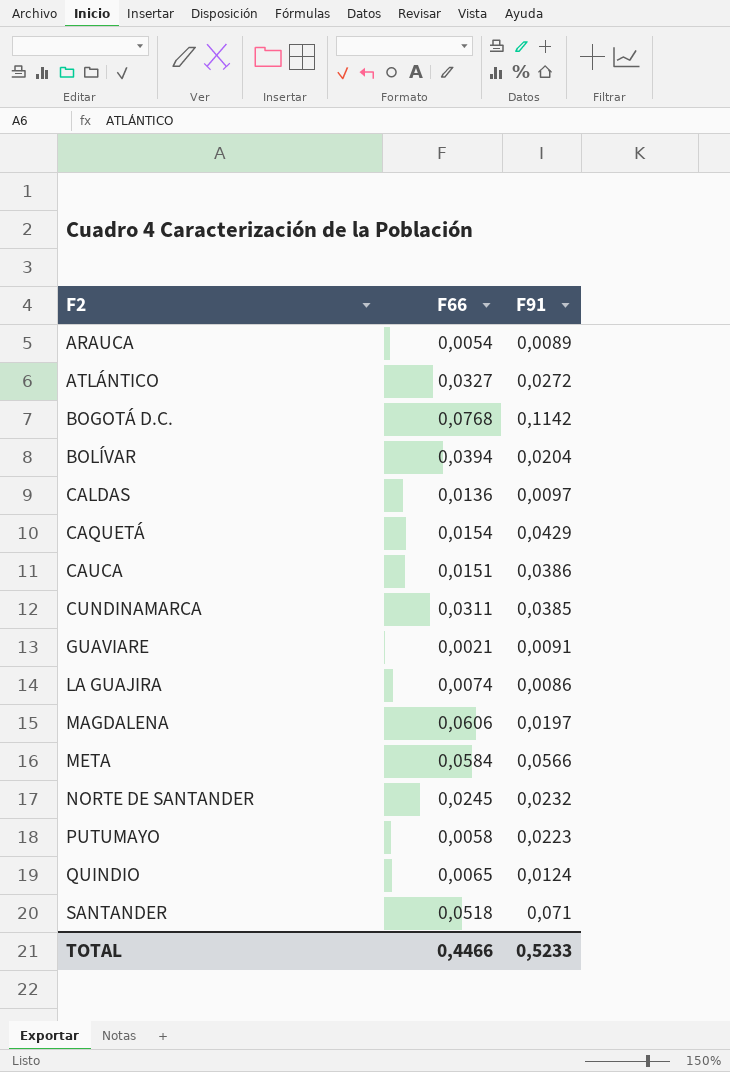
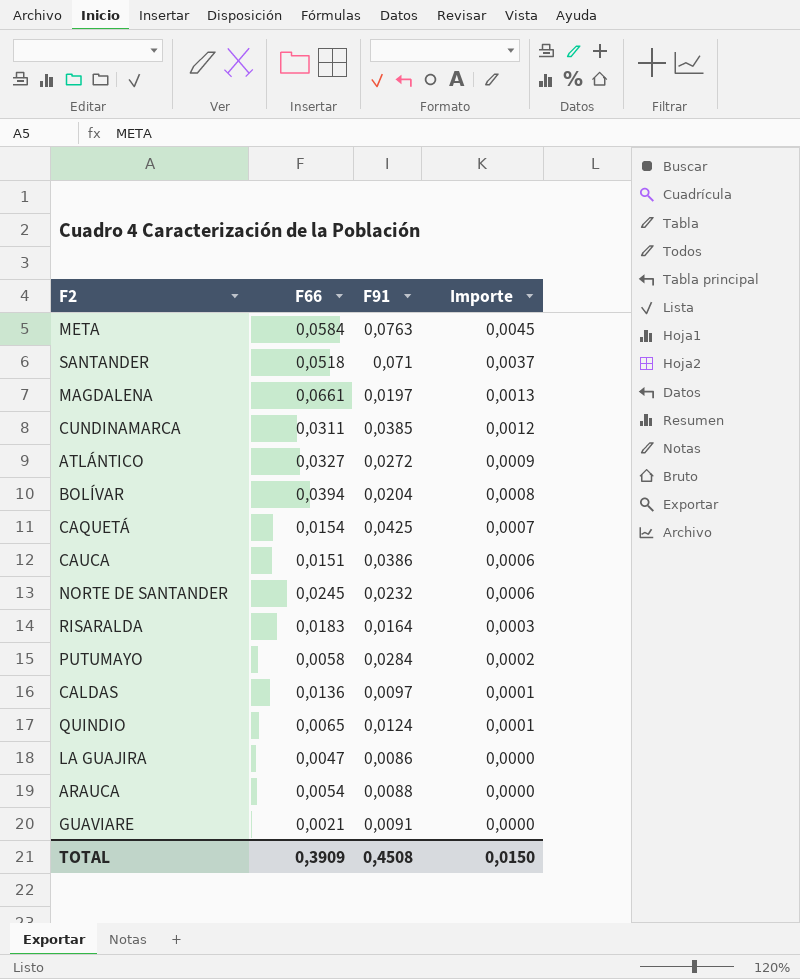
row order: F2 ascending -> Importe descending
column Importe | formula: none -> [F66] * [F91]
row BOGOTÁ D.C.: 0,0768 | 0,1142 -> none
META | F91: 0,0566 -> 0,0763
MAGDALENA | F66: 0,0606 -> 0,0661
CAQUETÁ | F91: 0,0429 -> 0,0425
row RISARALDA: none -> 0,0183 | 0,0164 | 0,0003
PUTUMAYO | F91: 0,0223 -> 0,0284
LA GUAJIRA | F66: 0,0074 -> 0,0047
ARAUCA | F91: 0,0089 -> 0,0088
TOTAL | F66: 0,4466 -> 0,3909
TOTAL | F91: 0,5233 -> 0,4508

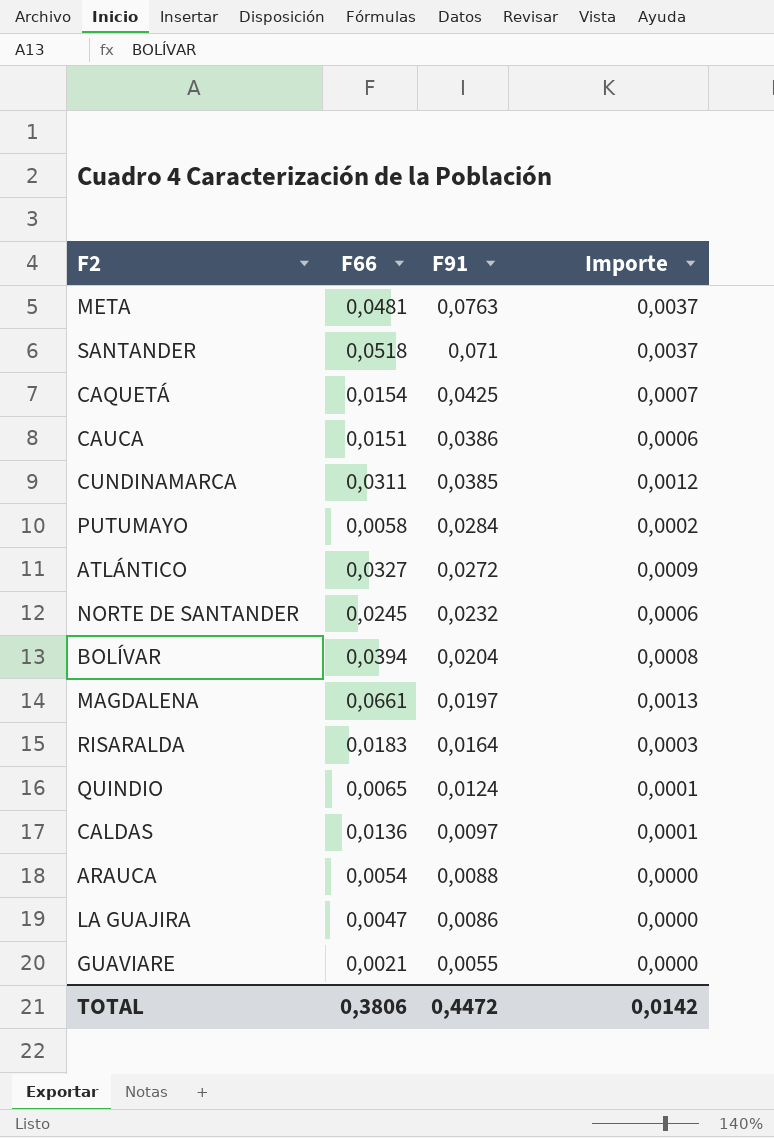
row order: Importe descending -> F91 descending
META | F66: 0,0584 -> 0,0481
META | Importe: 0,0045 -> 0,0037
GUAVIARE | F91: 0,0091 -> 0,0055
TOTAL | F66: 0,3909 -> 0,3806
TOTAL | F91: 0,4508 -> 0,4472
TOTAL | Importe: 0,0150 -> 0,0142

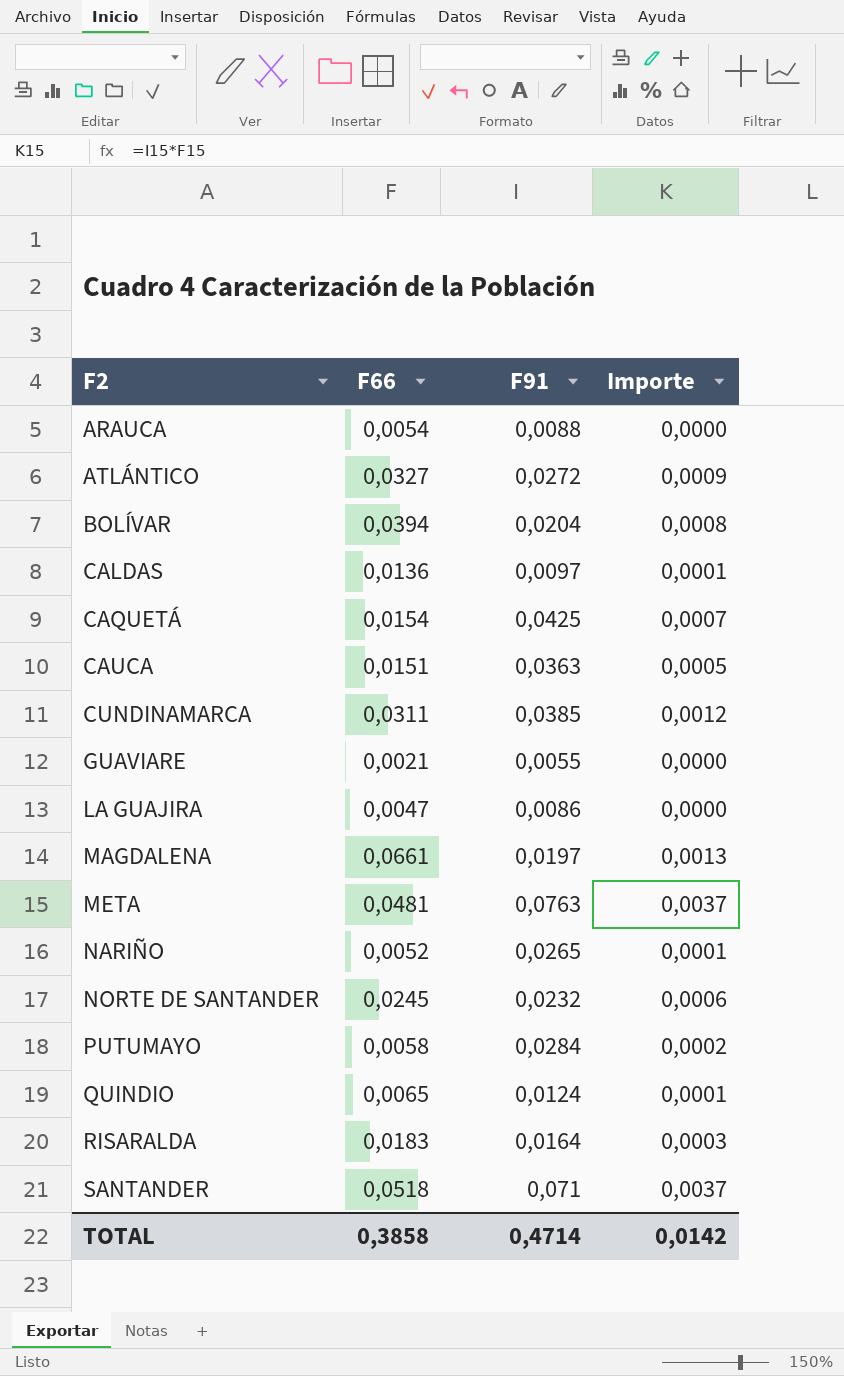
row order: F91 descending -> F2 ascending
CAUCA | F91: 0,0386 -> 0,0363
CAUCA | Importe: 0,0006 -> 0,0005
row NARIÑO: none -> 0,0052 | 0,0265 | 0,0001
TOTAL | F66: 0,3806 -> 0,3858
TOTAL | F91: 0,4472 -> 0,4714

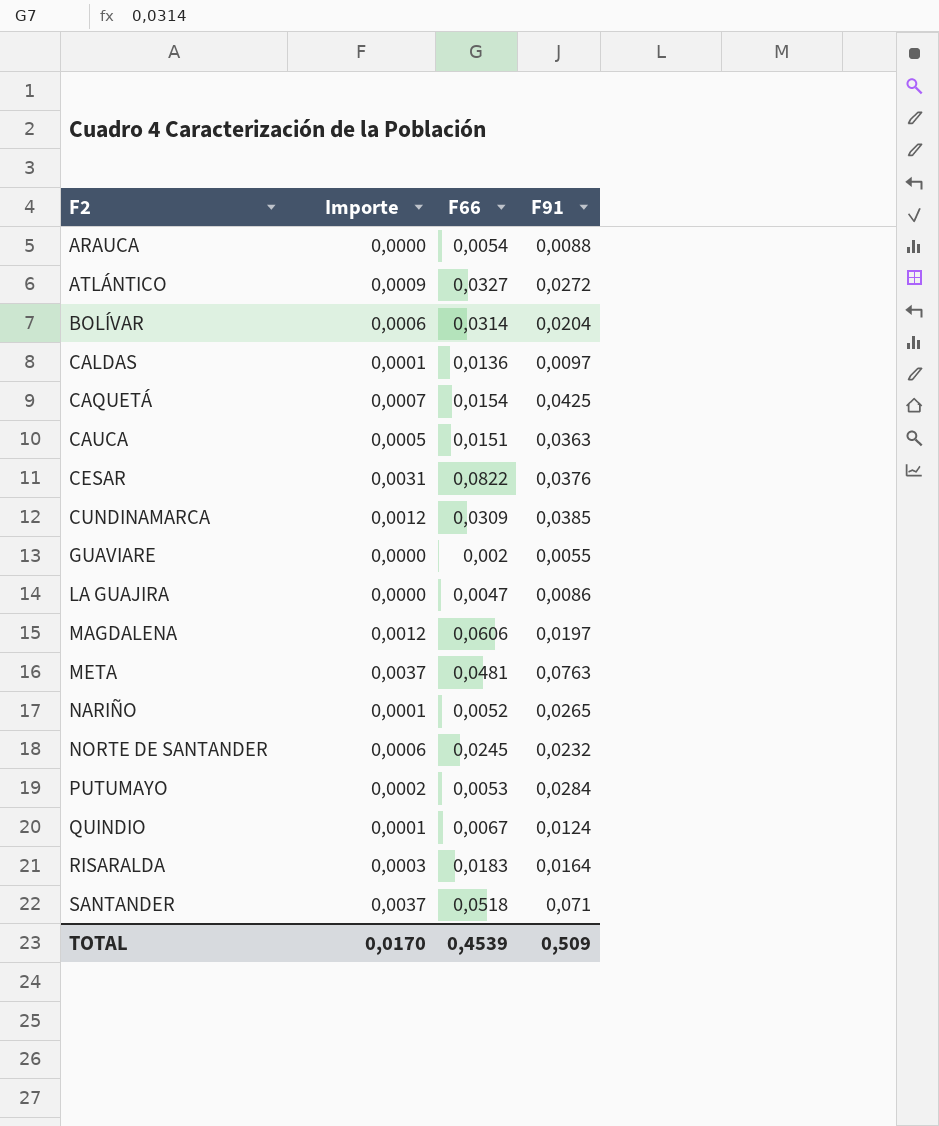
column Importe | position: 4 -> 2
BOLÍVAR | Importe: 0,0008 -> 0,0006
BOLÍVAR | F66: 0,0394 -> 0,0314
row CESAR: none -> 0,0031 | 0,0822 | 0,0376
CUNDINAMARCA | F66: 0,0311 -> 0,0309
GUAVIARE | F66: 0,0021 -> 0,002
MAGDALENA | Importe: 0,0013 -> 0,0012
MAGDALENA | F66: 0,0661 -> 0,0606
PUTUMAYO | F66: 0,0058 -> 0,0053
QUINDIO | F66: 0,0065 -> 0,0067
TOTAL | Importe: 0,0142 -> 0,0170
TOTAL | F66: 0,3858 -> 0,4539
TOTAL | F91: 0,4714 -> 0,509

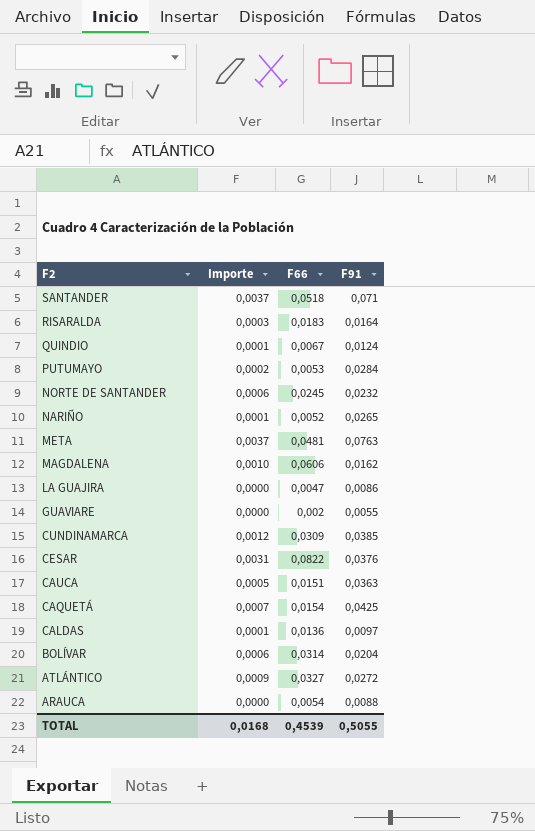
row order: F2 ascending -> F2 descending
MAGDALENA | Importe: 0,0012 -> 0,0010
MAGDALENA | F91: 0,0197 -> 0,0162
TOTAL | Importe: 0,0170 -> 0,0168
TOTAL | F91: 0,509 -> 0,5055

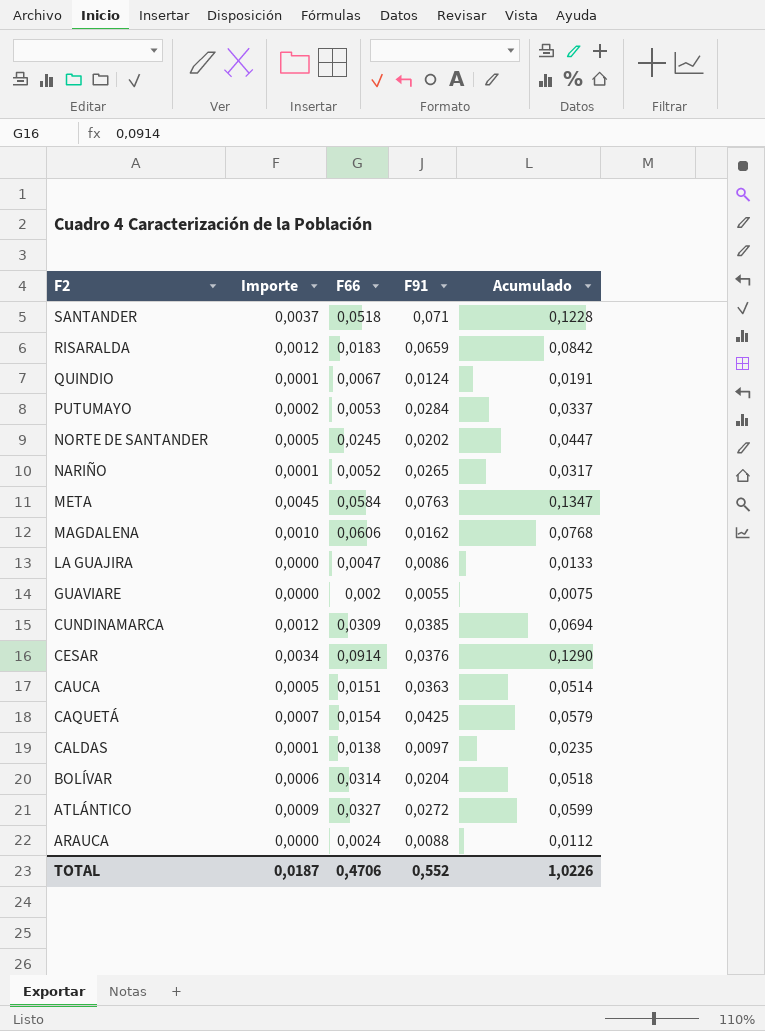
column Acumulado | formula: none -> [F66] + [F91]
RISARALDA | Importe: 0,0003 -> 0,0012
RISARALDA | F91: 0,0164 -> 0,0659
NORTE DE SANTANDER | Importe: 0,0006 -> 0,0005
NORTE DE SANTANDER | F91: 0,0232 -> 0,0202
META | Importe: 0,0037 -> 0,0045
META | F66: 0,0481 -> 0,0584
CESAR | Importe: 0,0031 -> 0,0034
CESAR | F66: 0,0822 -> 0,0914
CALDAS | F66: 0,0136 -> 0,0138
ARAUCA | F66: 0,0054 -> 0,0024
TOTAL | Importe: 0,0168 -> 0,0187
TOTAL | F66: 0,4539 -> 0,4706
TOTAL | F91: 0,5055 -> 0,552

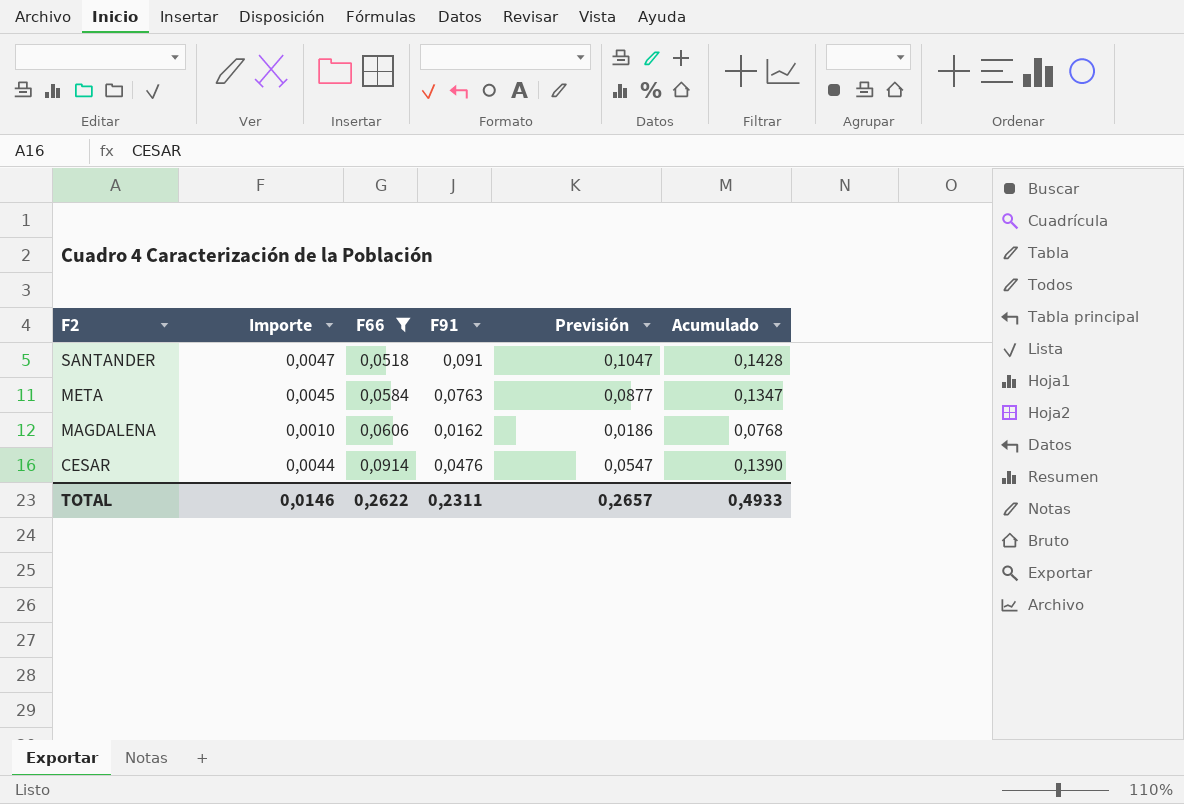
filter: none -> F66 >= 0,0518
column Previsión | formula: none -> [F91] * 1,15
SANTANDER | Importe: 0,0037 -> 0,0047
SANTANDER | F91: 0,071 -> 0,091
SANTANDER | Acumulado: 0,1228 -> 0,1428
CESAR | Importe: 0,0034 -> 0,0044
CESAR | F91: 0,0376 -> 0,0476
CESAR | Acumulado: 0,1290 -> 0,1390
TOTAL | Importe: 0,0187 -> 0,0146
TOTAL | F66: 0,4706 -> 0,2622
TOTAL | F91: 0,552 -> 0,2311
TOTAL | Acumulado: 1,0226 -> 0,4933

